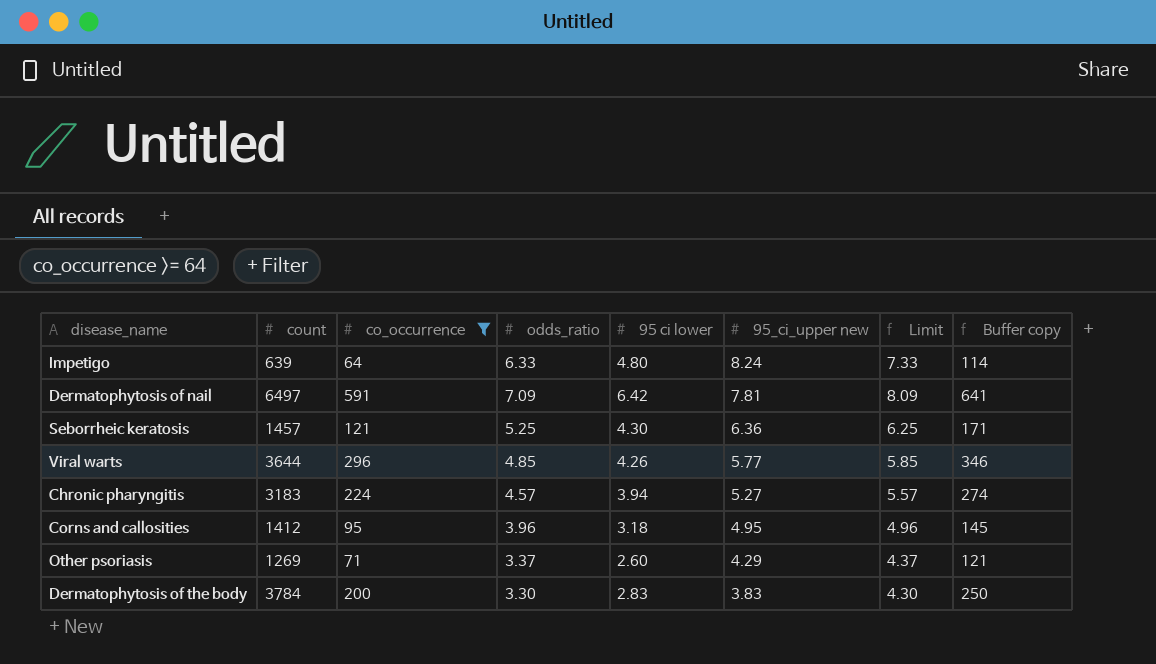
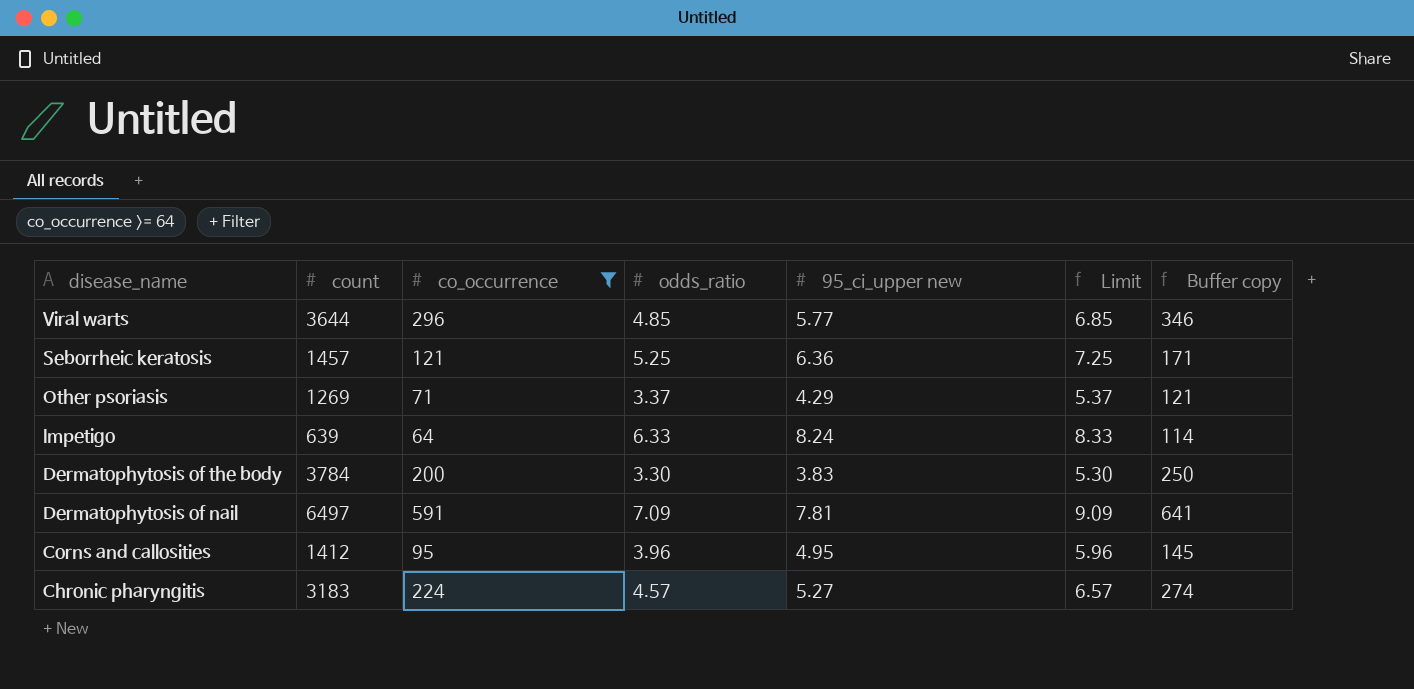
row order: 95_ci_upper new descending -> disease_name descending
column 95 ci lower | position: 5 -> none
column Limit | formula: [odds_ratio] + 1 -> [odds_ratio] + 2

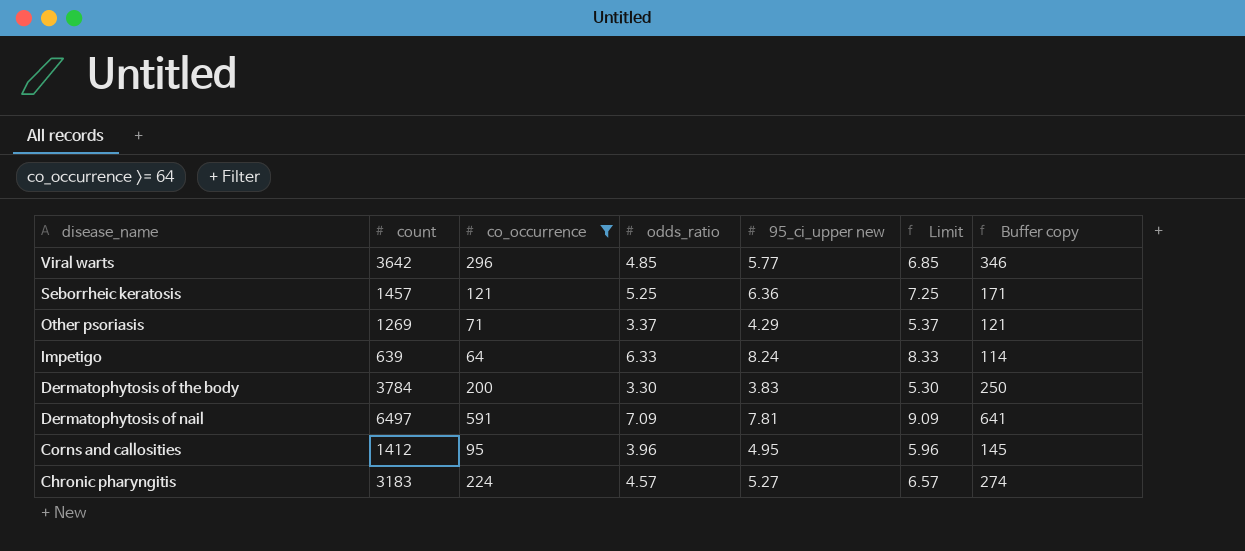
Viral warts | count: 3644 -> 3642

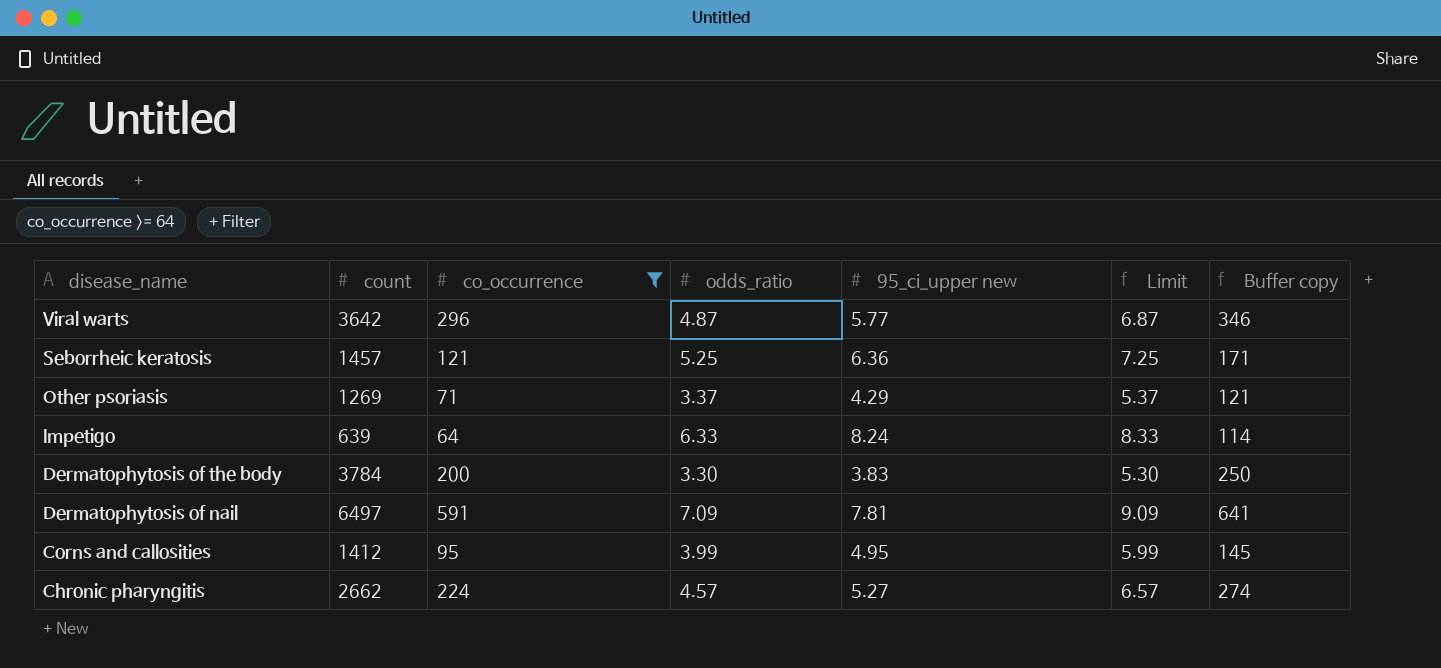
Viral warts | odds_ratio: 4.85 -> 4.87
Viral warts | Limit: 6.85 -> 6.87
Corns and callosities | odds_ratio: 3.96 -> 3.99
Corns and callosities | Limit: 5.96 -> 5.99
Chronic pharyngitis | count: 3183 -> 2662

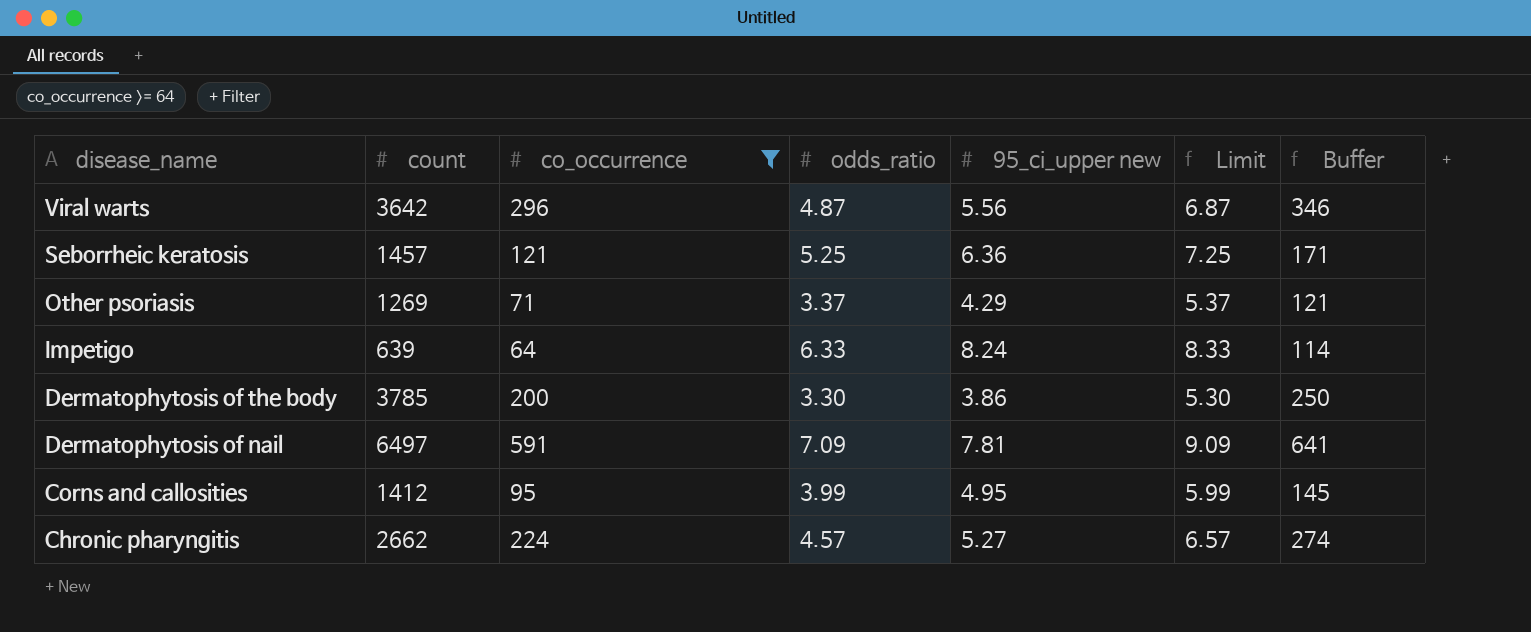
column name: Buffer copy -> Buffer
Viral warts | 95_ci_upper new: 5.77 -> 5.56
Dermatophytosis of the body | count: 3784 -> 3785
Dermatophytosis of the body | 95_ci_upper new: 3.83 -> 3.86

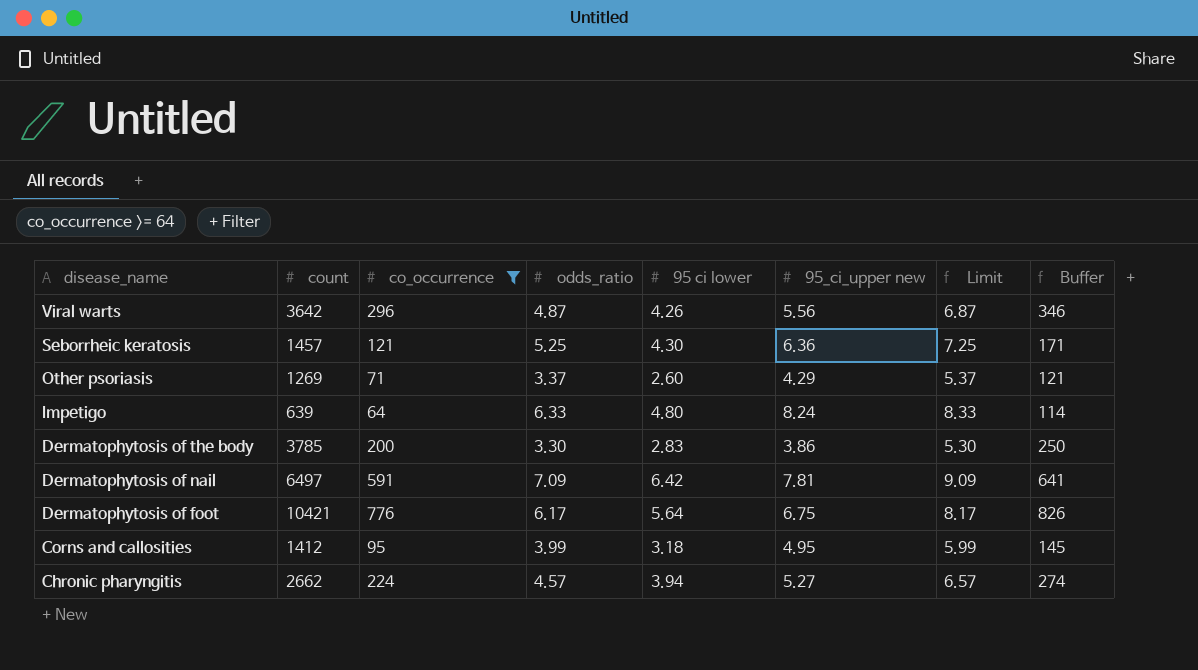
column 95 ci lower | position: none -> 5
row Dermatophytosis of foot: none -> 10421 | 776 | 6.17 | 5.64 | 6.75 | 8.17 | 826

